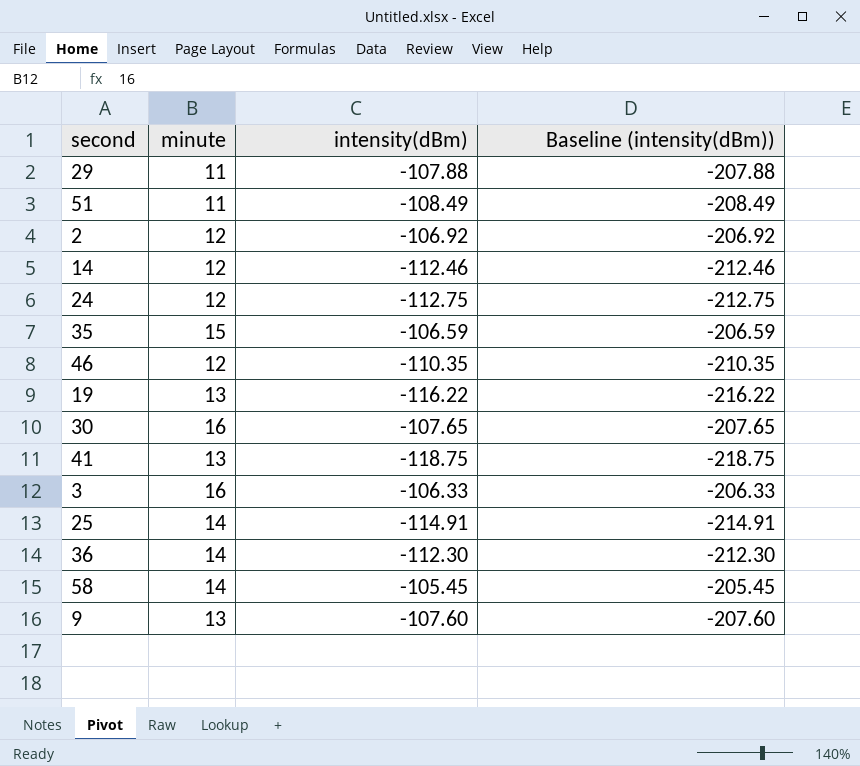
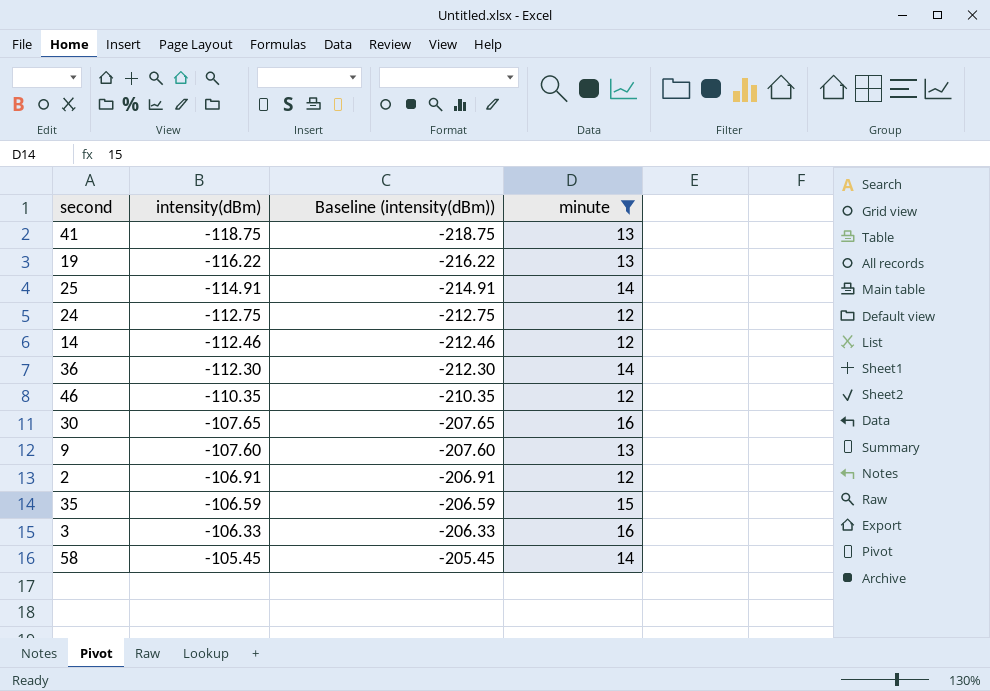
filter: none -> minute != 11
row order: none -> intensity(dBm) ascending
column minute | position: 2 -> 4
2 | intensity(dBm): -106.92 -> -106.91
2 | Baseline (intensity(dBm)): -206.92 -> -206.91

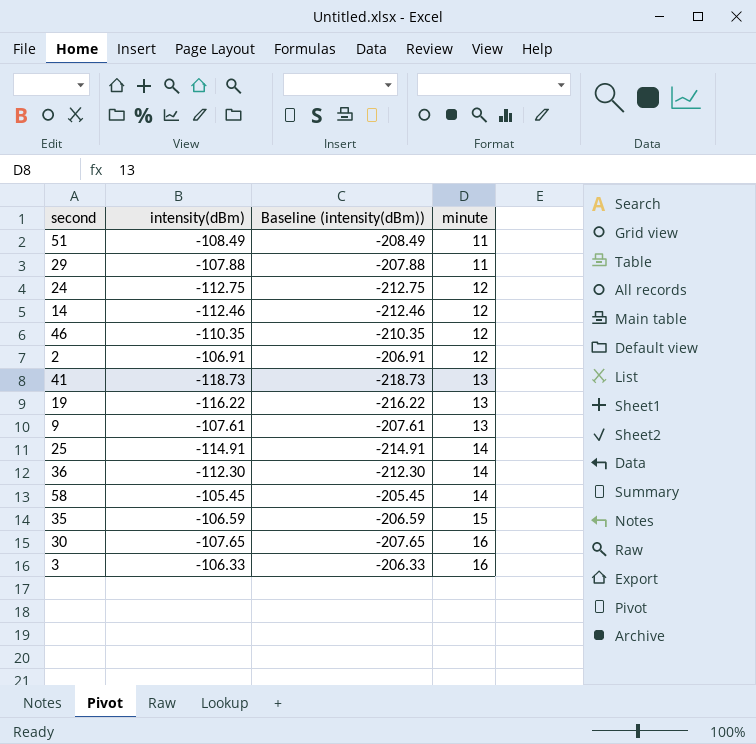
filter: minute != 11 -> none
row order: intensity(dBm) ascending -> minute ascending
41 | intensity(dBm): -118.75 -> -118.73
41 | Baseline (intensity(dBm)): -218.75 -> -218.73
9 | intensity(dBm): -107.60 -> -107.61
9 | Baseline (intensity(dBm)): -207.60 -> -207.61

